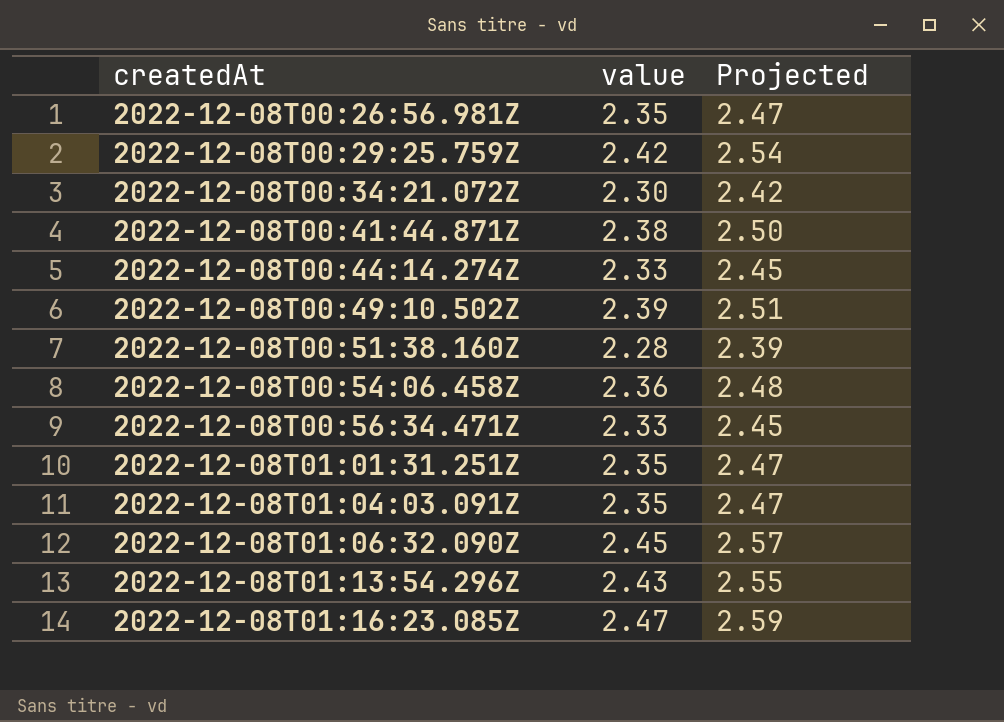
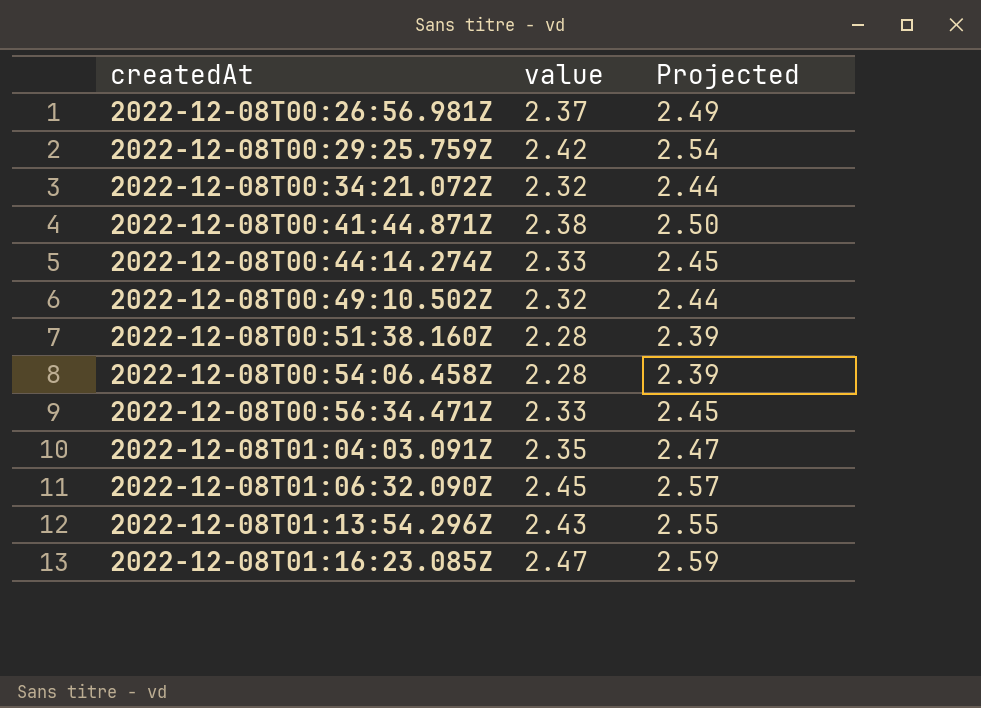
row 2022-12-08T01:01:31.251Z: 2.35 | 2.47 -> none
2022-12-08T00:26:56.981Z | value: 2.35 -> 2.37
2022-12-08T00:26:56.981Z | Projected: 2.47 -> 2.49
2022-12-08T00:34:21.072Z | value: 2.30 -> 2.32
2022-12-08T00:34:21.072Z | Projected: 2.42 -> 2.44
2022-12-08T00:49:10.502Z | value: 2.39 -> 2.32
2022-12-08T00:49:10.502Z | Projected: 2.51 -> 2.44
2022-12-08T00:54:06.458Z | value: 2.36 -> 2.28
2022-12-08T00:54:06.458Z | Projected: 2.48 -> 2.39

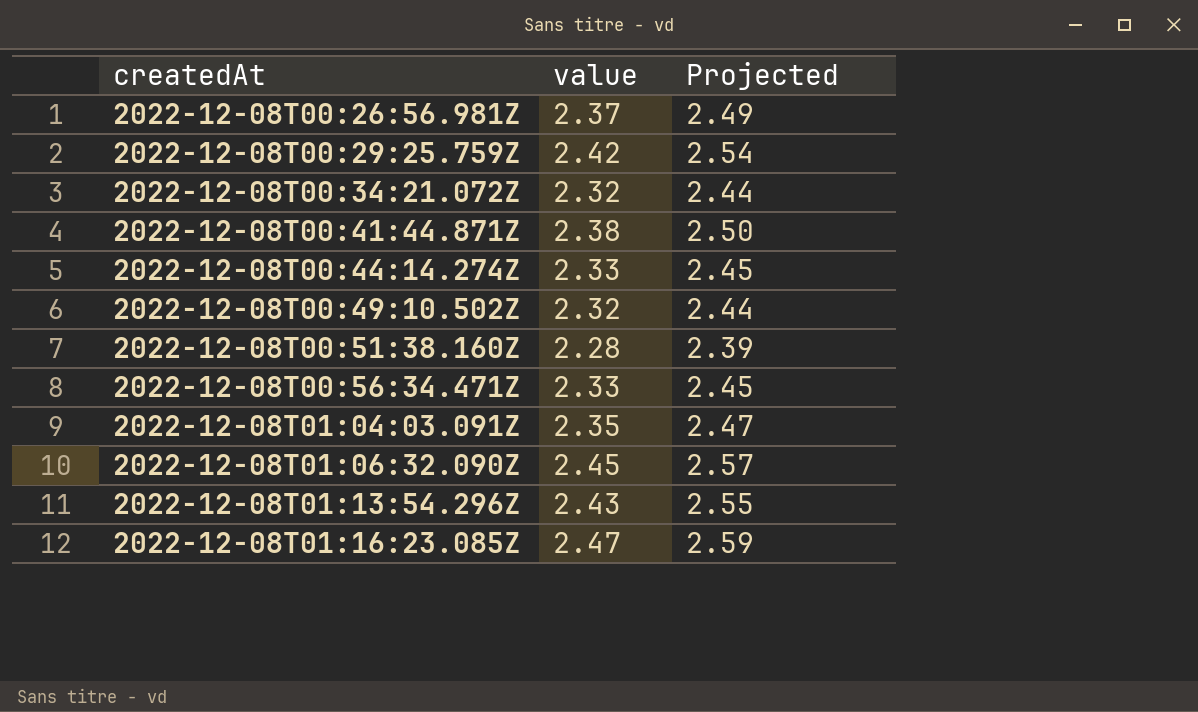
row 2022-12-08T00:54:06.458Z: 2.28 | 2.39 -> none

